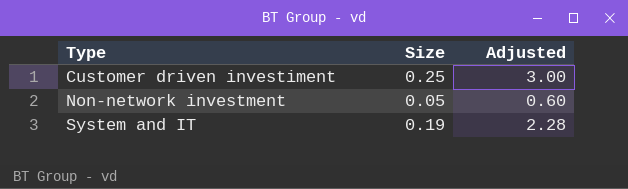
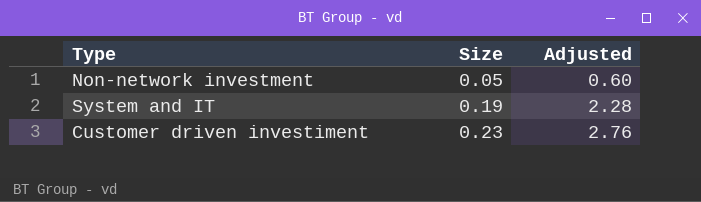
row order: Type ascending -> Size ascending
Customer driven investiment | Size: 0.25 -> 0.23
Customer driven investiment | Adjusted: 3.00 -> 2.76

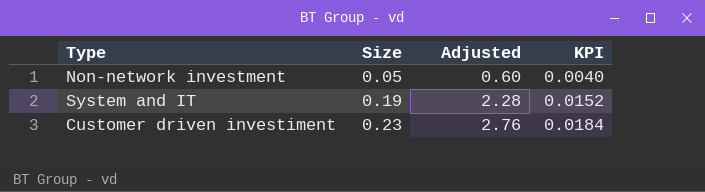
column KPI | formula: none -> [Size] * 0.08

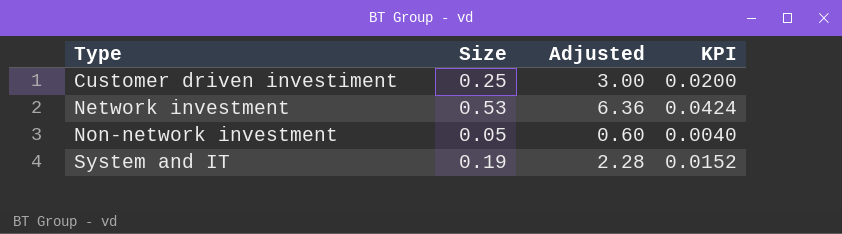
row order: Size ascending -> Type ascending
Customer driven investiment | Size: 0.23 -> 0.25
Customer driven investiment | Adjusted: 2.76 -> 3.00
Customer driven investiment | KPI: 0.0184 -> 0.0200
row Network investment: none -> 0.53 | 6.36 | 0.0424

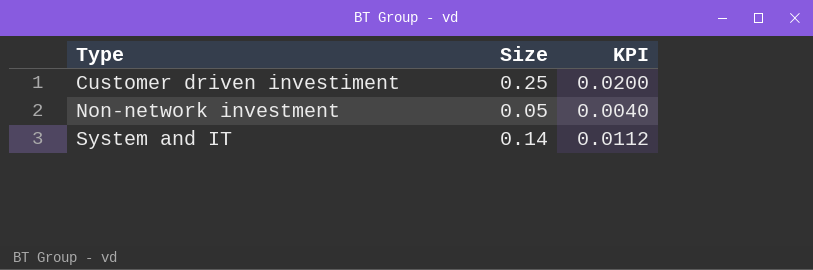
column Adjusted | formula: [Size] * 12 -> none
row Network investment: 0.53 | 6.36 | 0.0424 -> none
System and IT | Size: 0.19 -> 0.14
System and IT | KPI: 0.0152 -> 0.0112

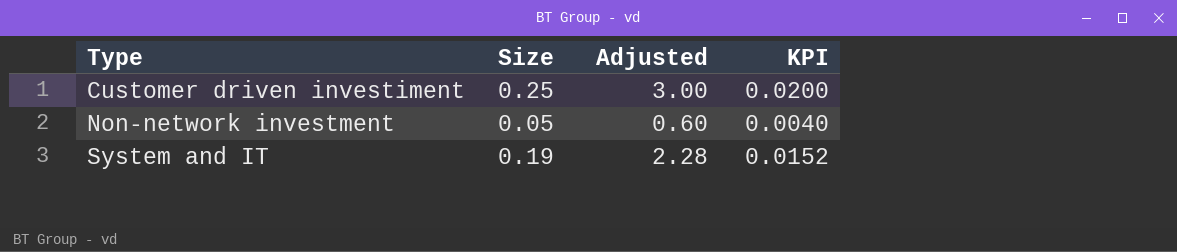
column Adjusted | formula: none -> [Size] * 12
System and IT | Size: 0.14 -> 0.19
System and IT | KPI: 0.0112 -> 0.0152

